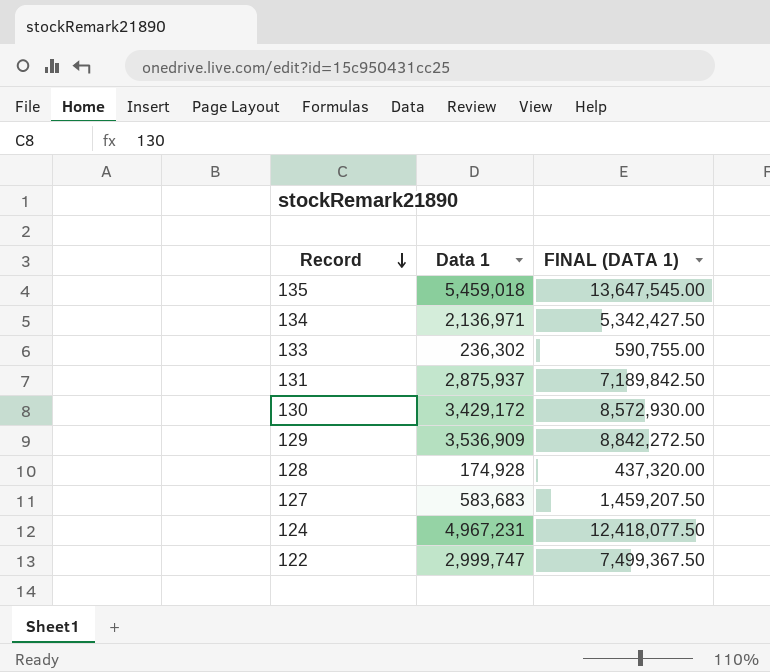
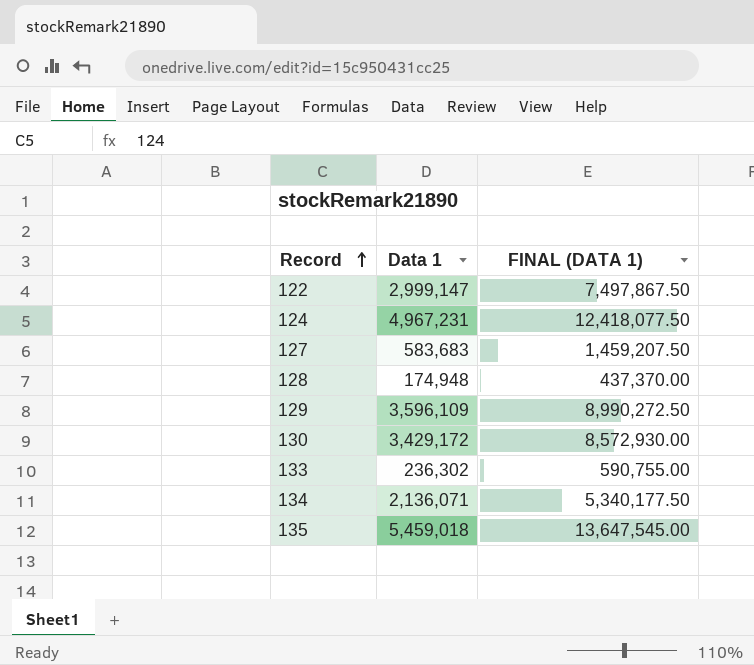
row order: Record descending -> Record ascending
row 131: 2,875,937 | 7,189,842.50 -> none
122 | Data 1: 2,999,747 -> 2,999,147
122 | FINAL (DATA 1): 7,499,367.50 -> 7,497,867.50
128 | Data 1: 174,928 -> 174,948
128 | FINAL (DATA 1): 437,320.00 -> 437,370.00
129 | Data 1: 3,536,909 -> 3,596,109
129 | FINAL (DATA 1): 8,842,272.50 -> 8,990,272.50
134 | Data 1: 2,136,971 -> 2,136,071
134 | FINAL (DATA 1): 5,342,427.50 -> 5,340,177.50

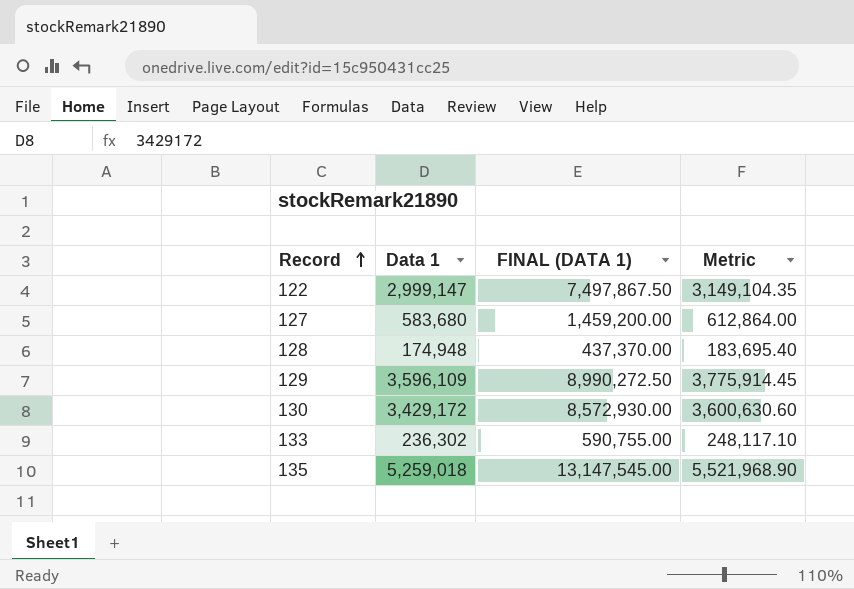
column Metric | formula: none -> [Data 1] * 1.05
row 124: 4,967,231 | 12,418,077.50 -> none
row 134: 2,136,071 | 5,340,177.50 -> none
127 | Data 1: 583,683 -> 583,680
127 | FINAL (DATA 1): 1,459,207.50 -> 1,459,200.00
135 | Data 1: 5,459,018 -> 5,259,018
135 | FINAL (DATA 1): 13,647,545.00 -> 13,147,545.00

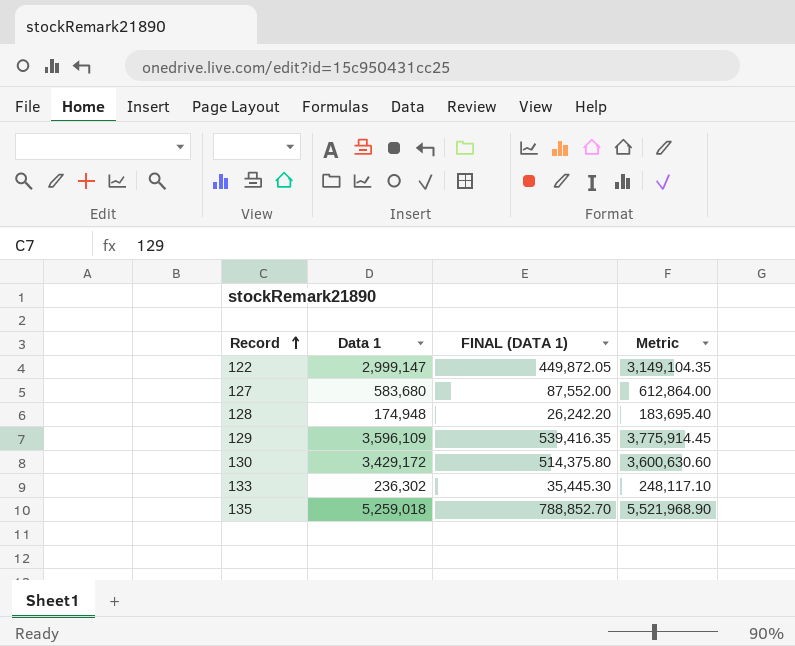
column FINAL (DATA 1) | formula: [Data 1] * 2.5 -> [Data 1] * 0.15

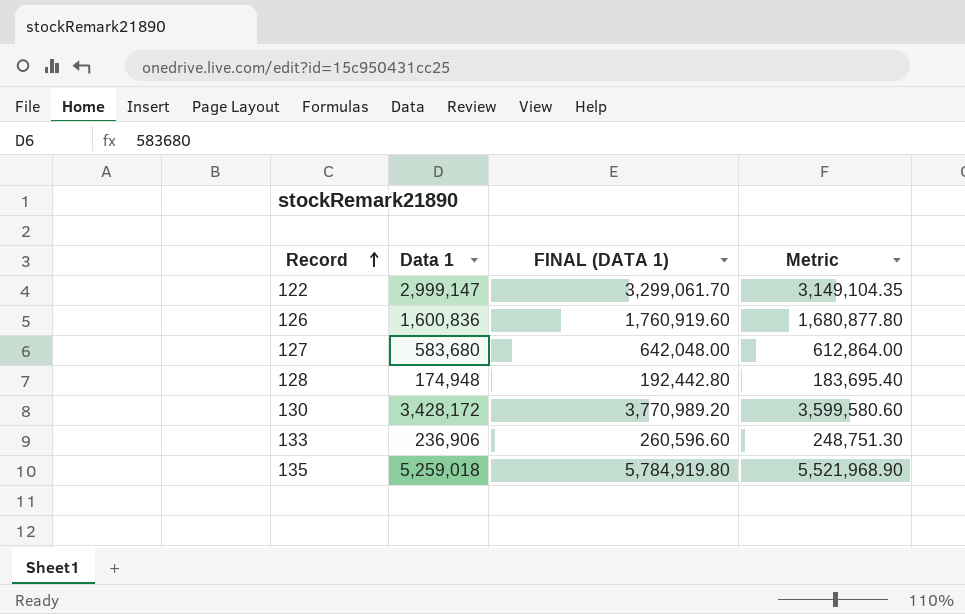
column FINAL (DATA 1) | formula: [Data 1] * 0.15 -> [Data 1] * 1.1
row 129: 3,596,109 | 539,416.35 | 3,775,914.45 -> none
row 126: none -> 1,600,836 | 1,760,919.60 | 1,680,877.80
130 | Data 1: 3,429,172 -> 3,428,172
130 | Metric: 3,600,630.60 -> 3,599,580.60
133 | Data 1: 236,302 -> 236,906
133 | Metric: 248,117.10 -> 248,751.30

